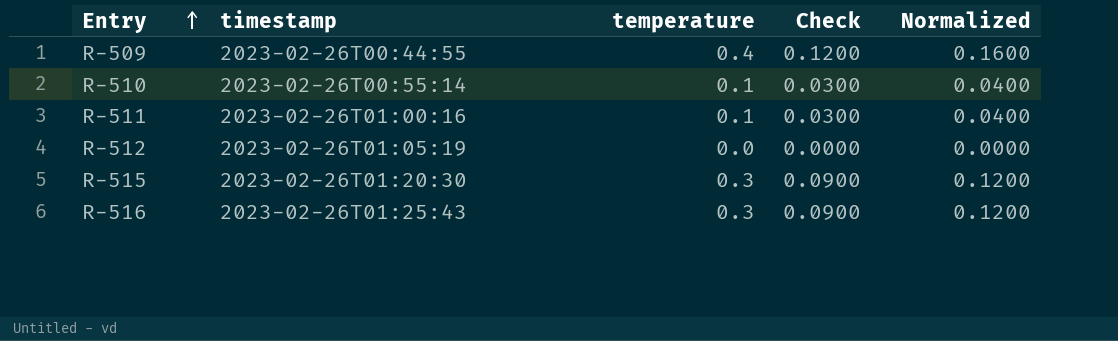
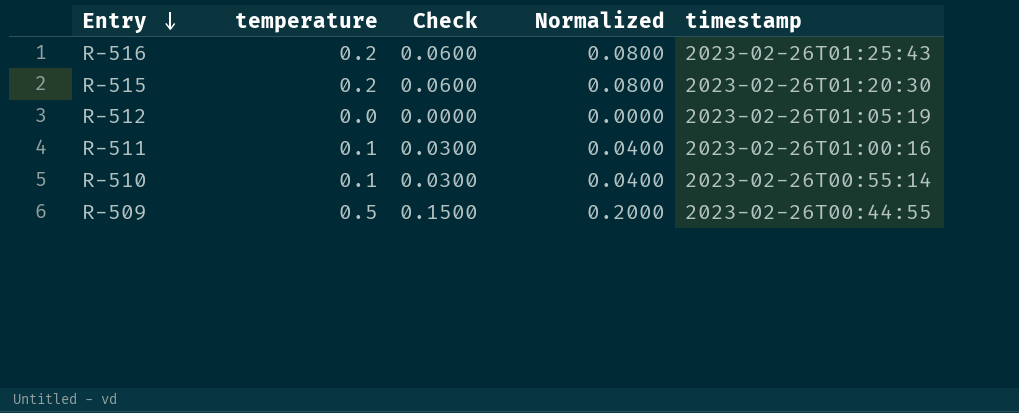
row order: Entry ascending -> Entry descending
column timestamp | position: 2 -> 5
R-516 | temperature: 0.3 -> 0.2
R-516 | Check: 0.0900 -> 0.0600
R-516 | Normalized: 0.1200 -> 0.0800
R-515 | temperature: 0.3 -> 0.2
R-515 | Check: 0.0900 -> 0.0600
R-515 | Normalized: 0.1200 -> 0.0800
R-509 | temperature: 0.4 -> 0.5
R-509 | Check: 0.1200 -> 0.1500
R-509 | Normalized: 0.1600 -> 0.2000

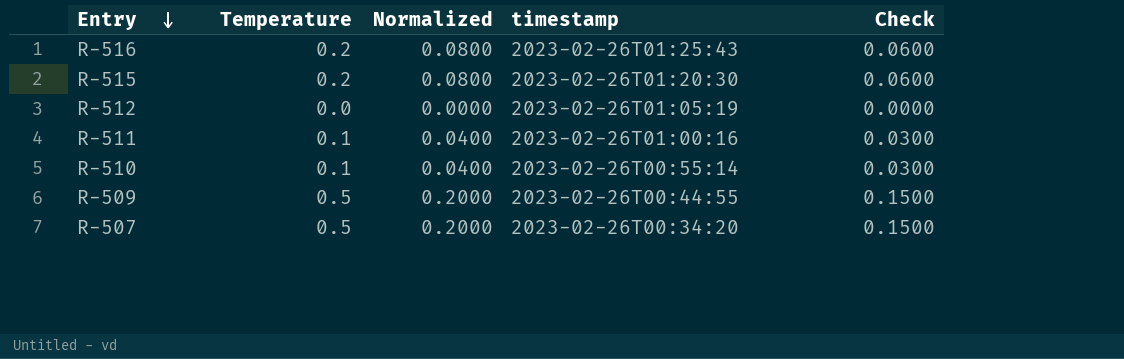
column name: temperature -> Temperature
column Check | position: 3 -> 5
row R-507: none -> 0.5 | 0.2000 | 2023-02-26T00:34:20 | 0.1500

